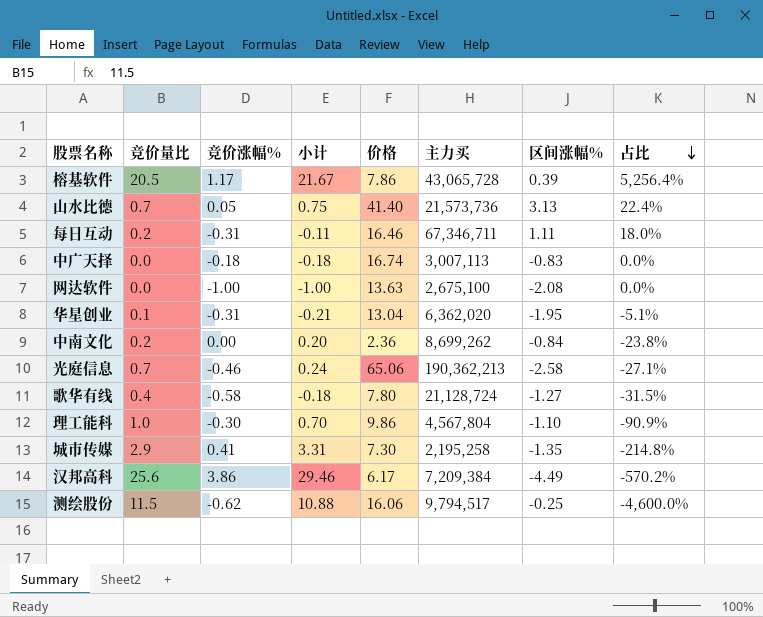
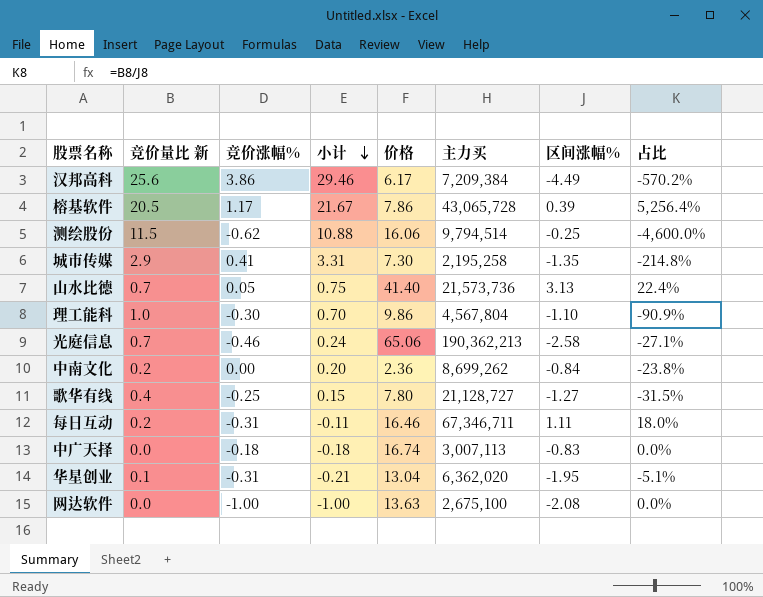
row order: 占比 descending -> 小计 descending
column name: 竞价量比 -> 竞价量比 新
测绘股份 | 主力买: 9,794,517 -> 9,794,514
歌华有线 | 竞价涨幅%: -0.58 -> -0.25
歌华有线 | 小计: -0.18 -> 0.15
歌华有线 | 主力买: 21,128,724 -> 21,128,727

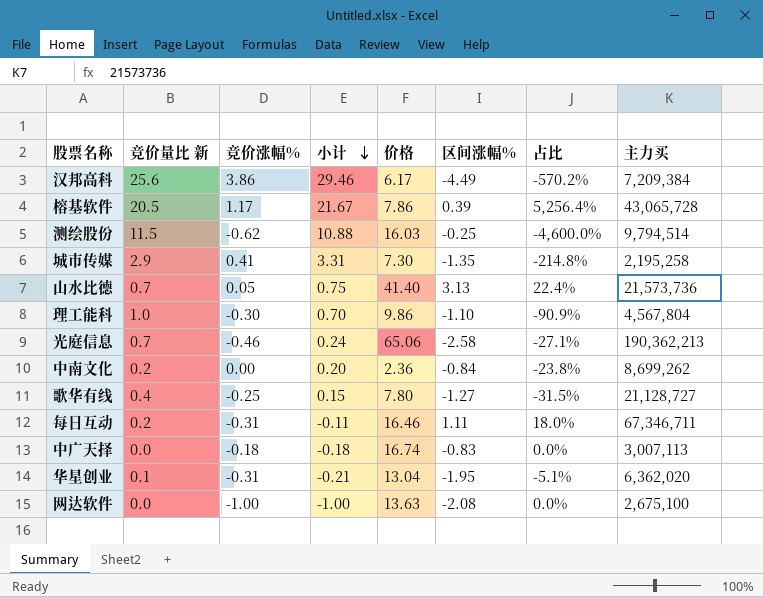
column 主力买 | position: 6 -> 8
测绘股份 | 价格: 16.06 -> 16.03

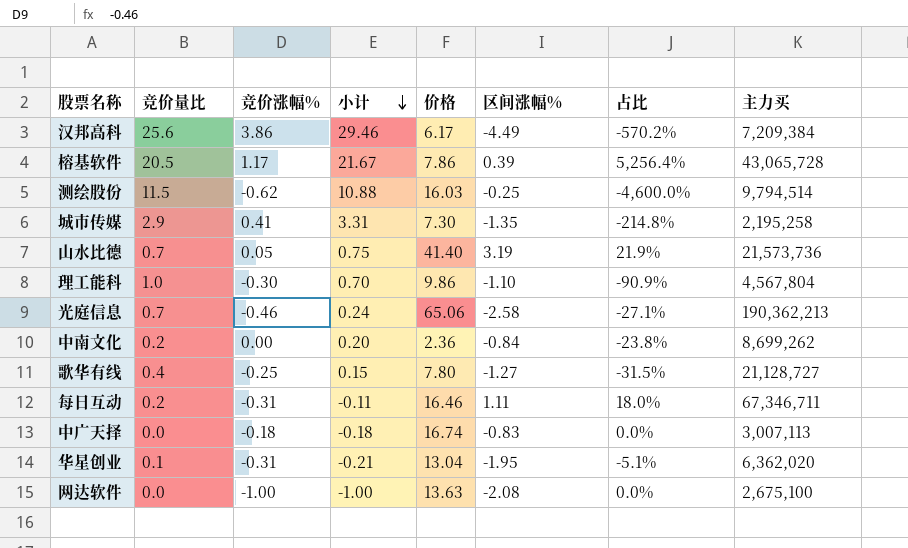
column name: 竞价量比 新 -> 竞价量比
山水比德 | 区间涨幅%: 3.13 -> 3.19
山水比德 | 占比: 22.4% -> 21.9%

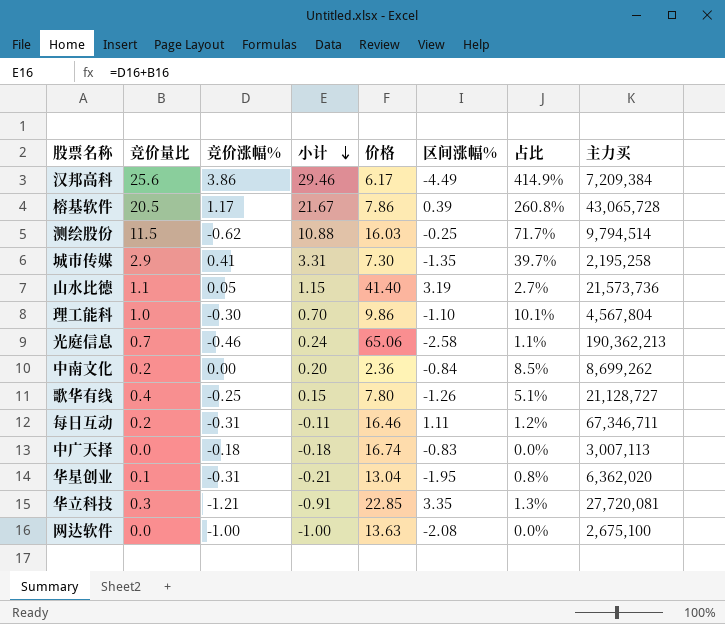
column 占比 | formula: [竞价量比] / [区间涨幅%] -> [竞价量比] / [价格]
山水比德 | 竞价量比: 0.7 -> 1.1
山水比德 | 小计: 0.75 -> 1.15
歌华有线 | 区间涨幅%: -1.27 -> -1.26
row 华立科技: none -> 0.3 | -1.21 | -0.91 | 22.85 | 3.35 | 1.3% | 27,720,081

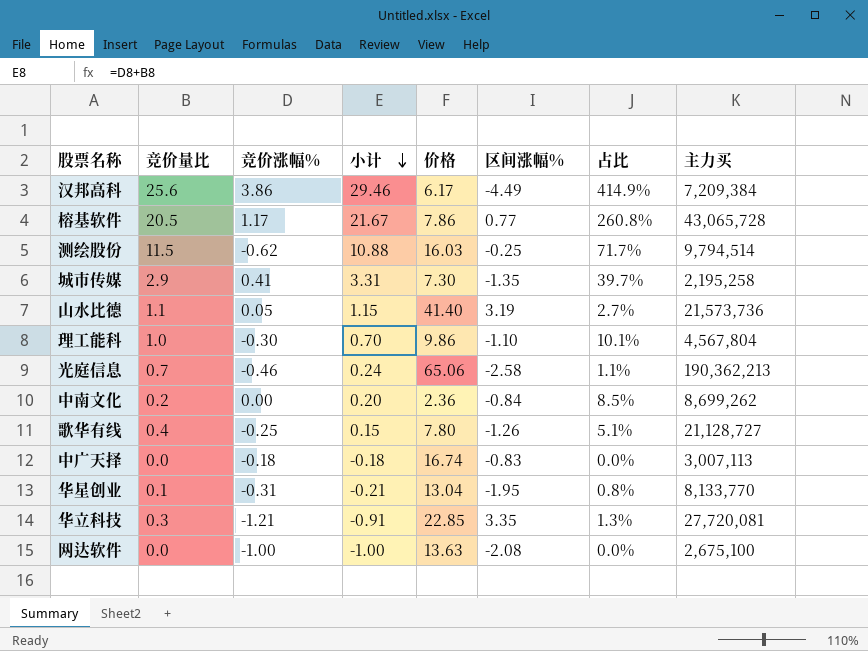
row 每日互动: 0.2 | -0.31 | -0.11 | 16.46 | 1.11 | 1.2% | 67,346,711 -> none
榕基软件 | 区间涨幅%: 0.39 -> 0.77
华星创业 | 主力买: 6,362,020 -> 8,133,770

